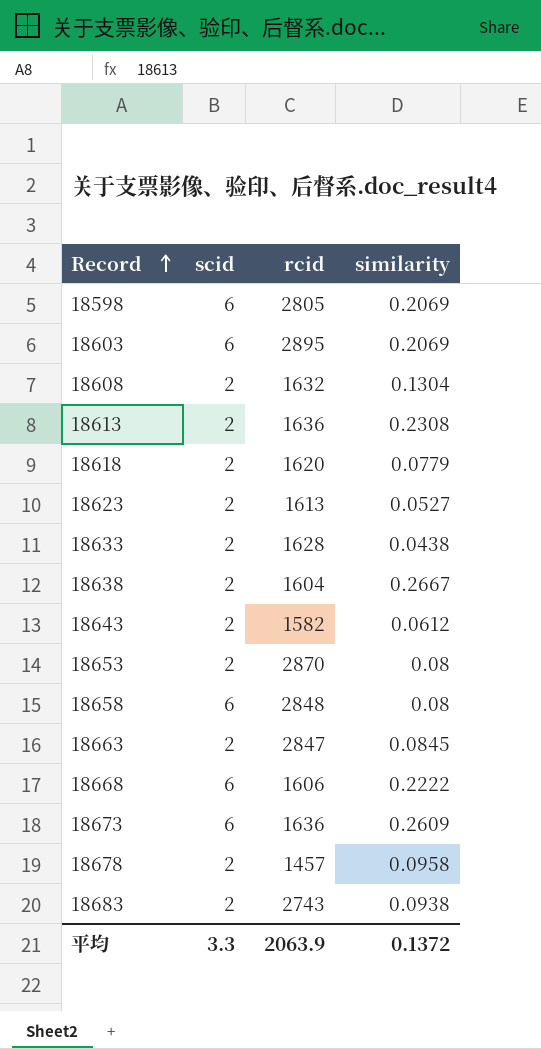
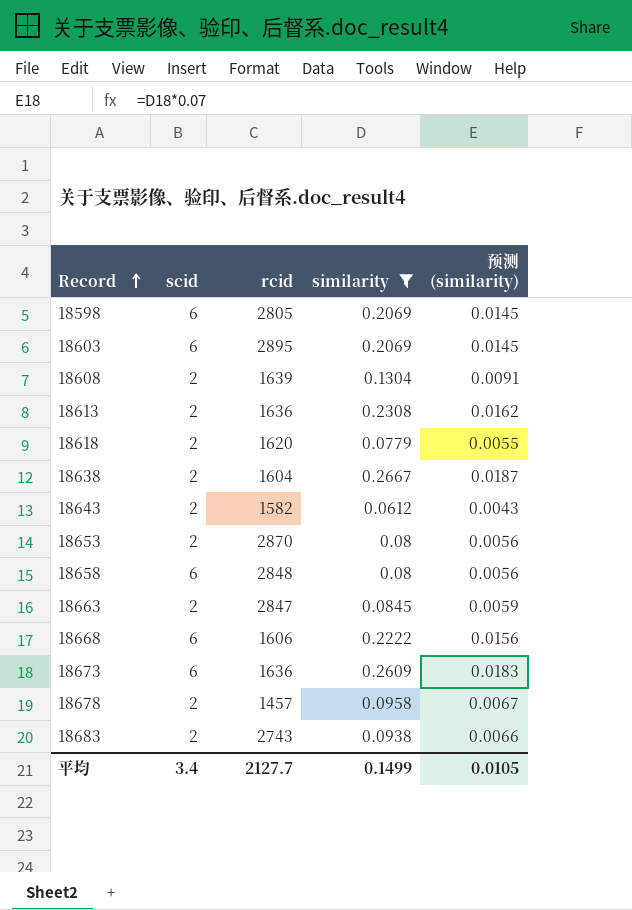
filter: none -> similarity >= 0.0612
column 预测 (similarity) | formula: none -> [similarity] * 0.07
18608 | rcid: 1632 -> 1639
平均 | scid: 3.3 -> 3.4
平均 | rcid: 2063.9 -> 2127.7
平均 | similarity: 0.1372 -> 0.1499

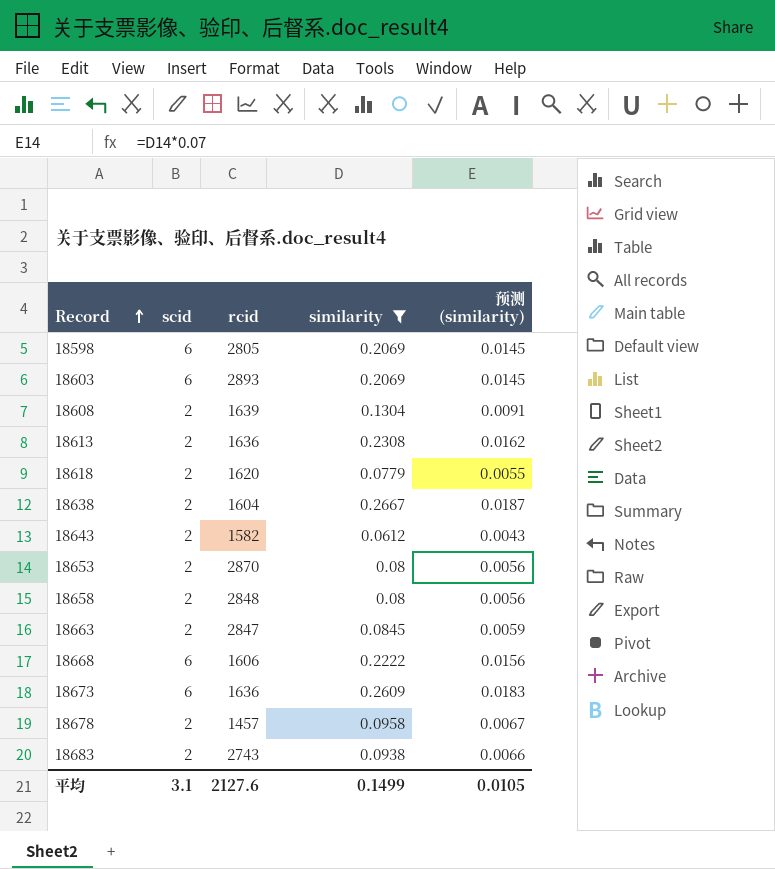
18603 | rcid: 2895 -> 2893
18658 | scid: 6 -> 2
平均 | scid: 3.4 -> 3.1
平均 | rcid: 2127.7 -> 2127.6

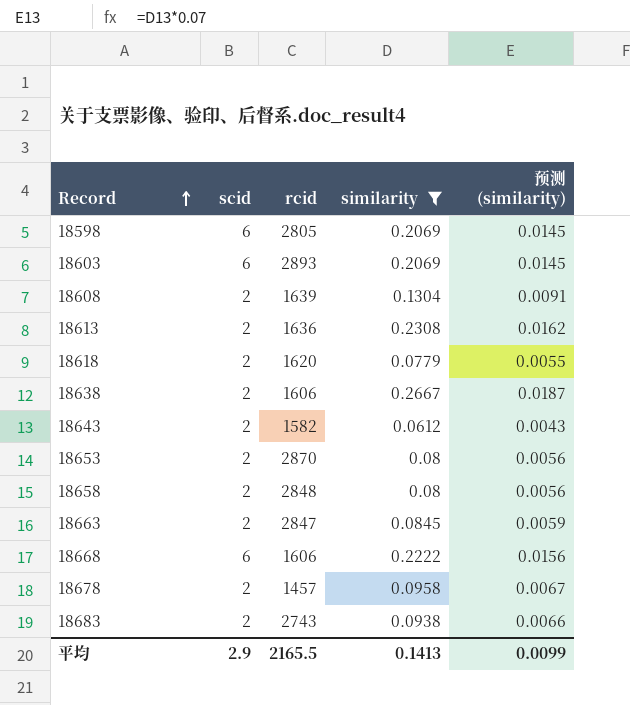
row 18673: 6 | 1636 | 0.2609 | 0.0183 -> none
18638 | rcid: 1604 -> 1606
平均 | scid: 3.1 -> 2.9
平均 | rcid: 2127.6 -> 2165.5
平均 | similarity: 0.1499 -> 0.1413
平均 | 预测 (similarity): 0.0105 -> 0.0099

